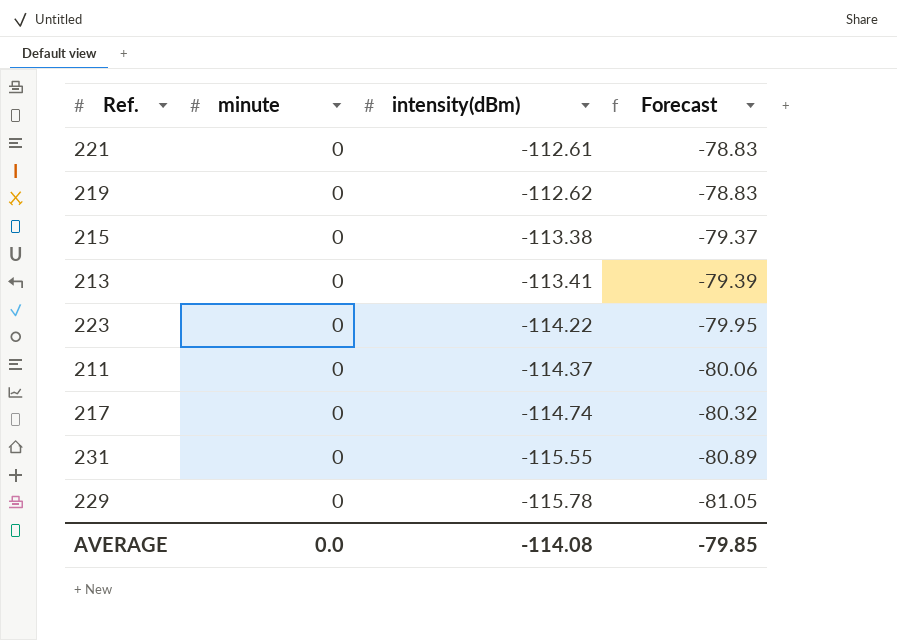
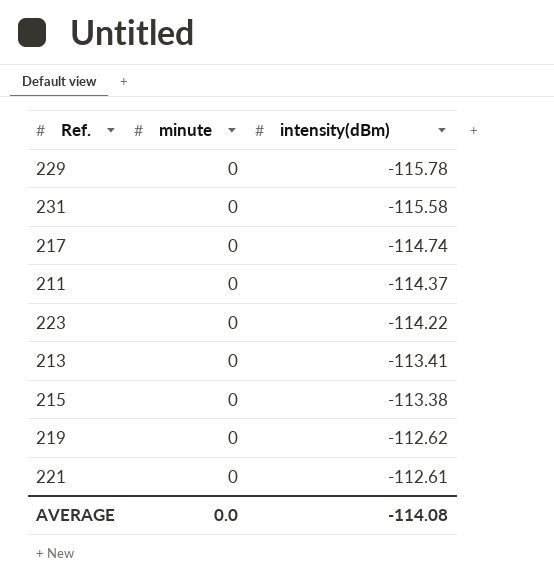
row order: intensity(dBm) descending -> intensity(dBm) ascending
column Forecast | formula: [intensity(dBm)] * 0.7 -> none
231 | intensity(dBm): -115.55 -> -115.58

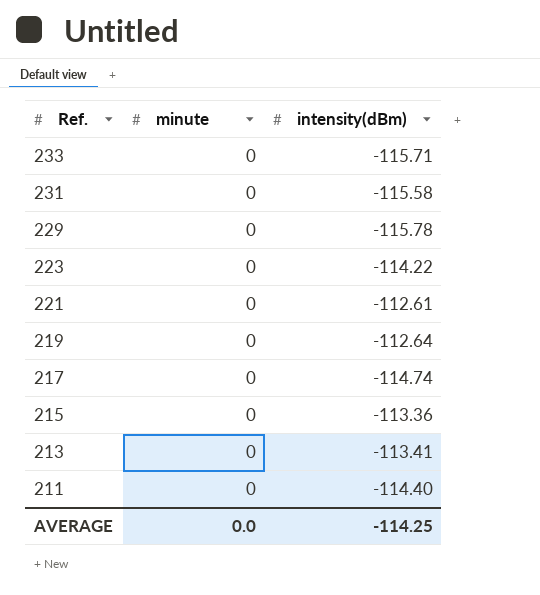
row order: intensity(dBm) ascending -> Ref. descending
row 233: none -> 0 | -115.71
219 | intensity(dBm): -112.62 -> -112.64
215 | intensity(dBm): -113.38 -> -113.36
211 | intensity(dBm): -114.37 -> -114.40
AVERAGE | intensity(dBm): -114.08 -> -114.25

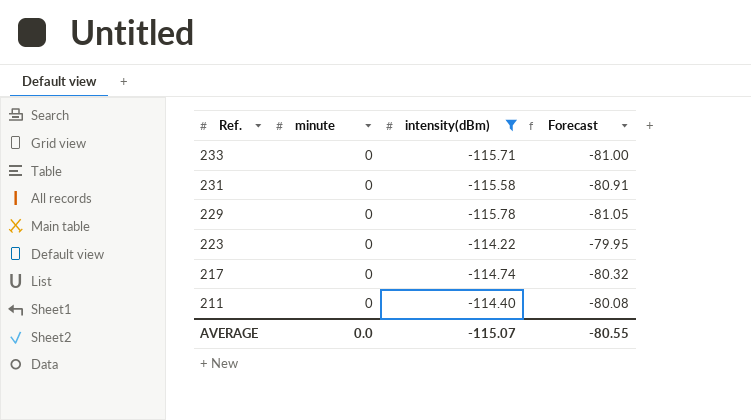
filter: none -> intensity(dBm) <= -114.22
column Forecast | formula: none -> [intensity(dBm)] * 0.7
AVERAGE | intensity(dBm): -114.25 -> -115.07

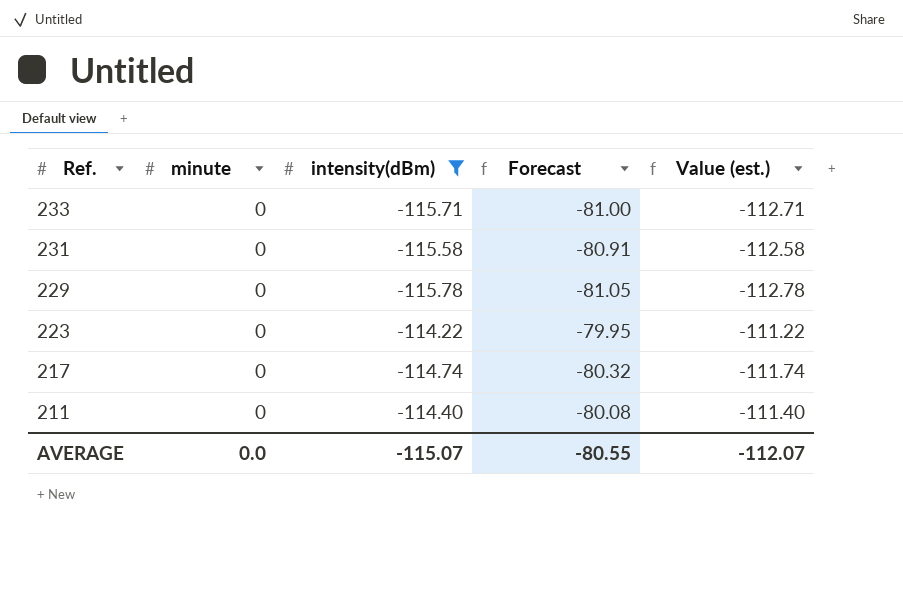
column Value (est.) | formula: none -> [intensity(dBm)] + 3

